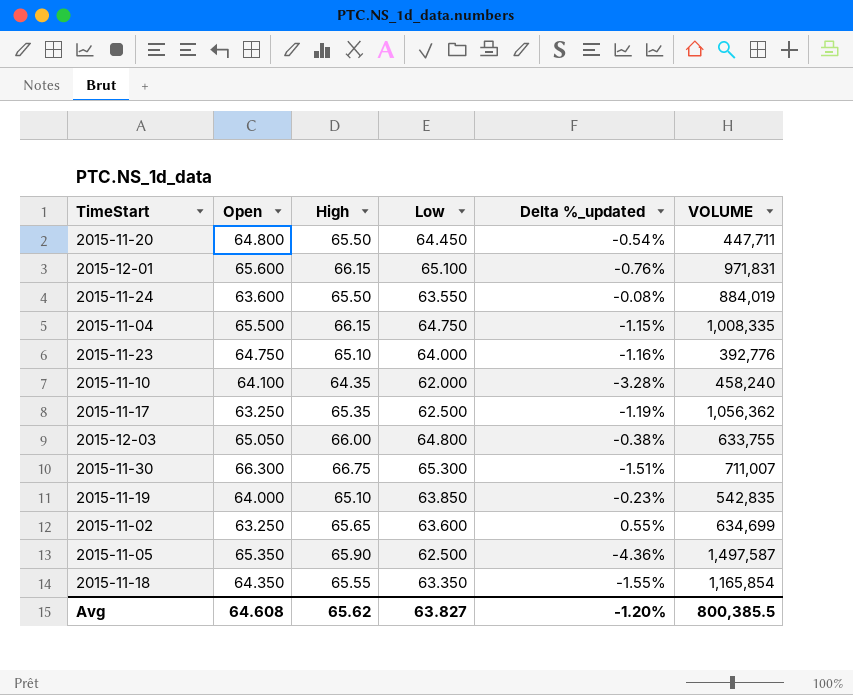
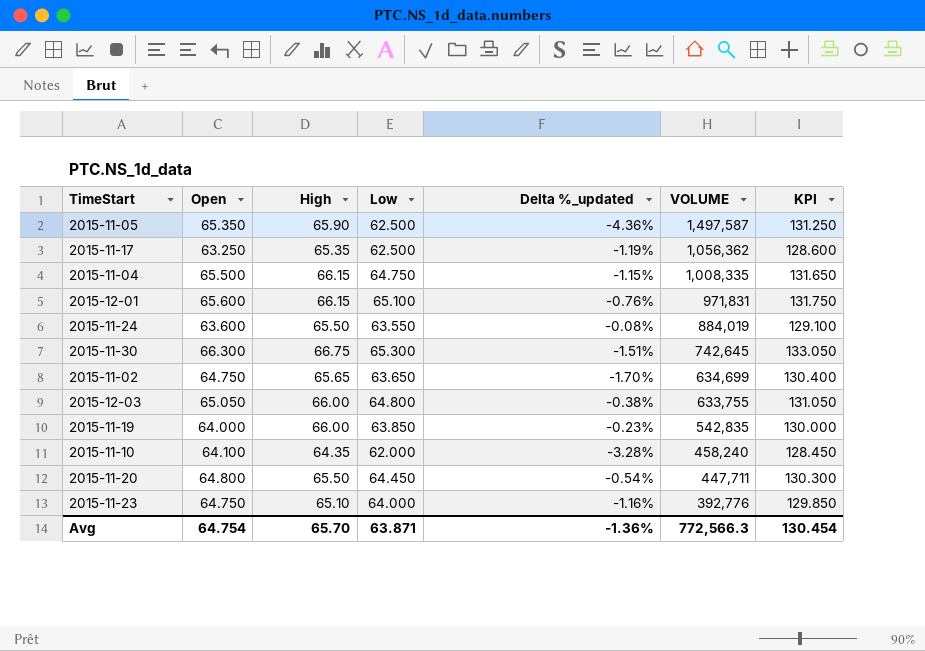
row order: none -> VOLUME descending
column KPI | formula: none -> [Open] + [High]
row 2015-11-18: 64.350 | 65.55 | 63.350 | -1.55% | 1,165,854 -> none
2015-11-30 | VOLUME: 711,007 -> 742,645
2015-11-02 | Open: 63.250 -> 64.750
2015-11-02 | Low: 63.600 -> 63.650
2015-11-02 | Delta %_updated: 0.55% -> -1.70%
2015-11-19 | High: 65.10 -> 66.00
Avg | Open: 64.608 -> 64.754
Avg | High: 65.62 -> 65.70
Avg | Low: 63.827 -> 63.871
Avg | Delta %_updated: -1.20% -> -1.36%
Avg | VOLUME: 800,385.5 -> 772,566.3

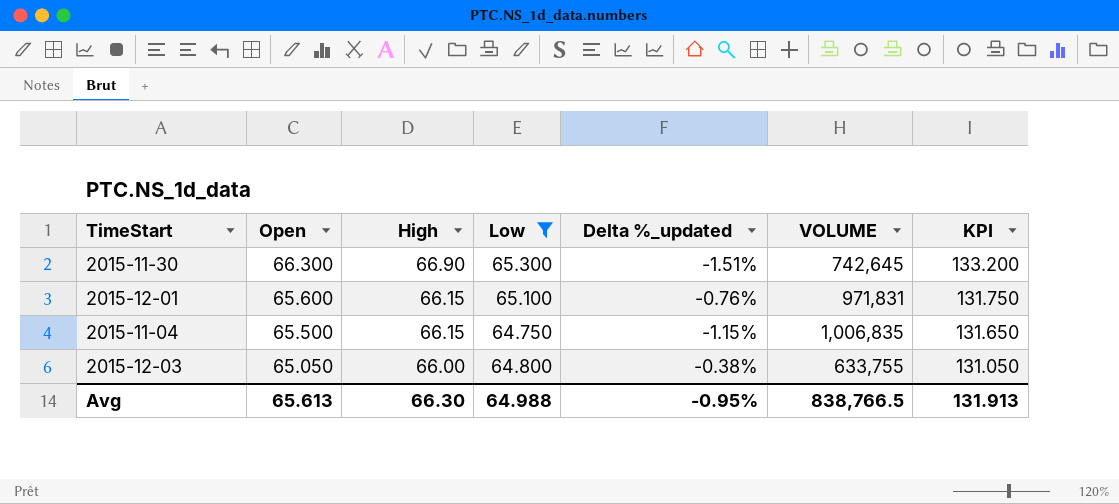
filter: none -> Low >= 64.750
row order: VOLUME descending -> Open descending
2015-11-30 | High: 66.75 -> 66.90
2015-11-30 | KPI: 133.050 -> 133.200
2015-11-04 | VOLUME: 1,008,335 -> 1,006,835
Avg | Open: 64.754 -> 65.613
Avg | High: 65.70 -> 66.30
Avg | Low: 63.871 -> 64.988
Avg | Delta %_updated: -1.36% -> -0.95%
Avg | VOLUME: 772,566.3 -> 838,766.5
Avg | KPI: 130.454 -> 131.913

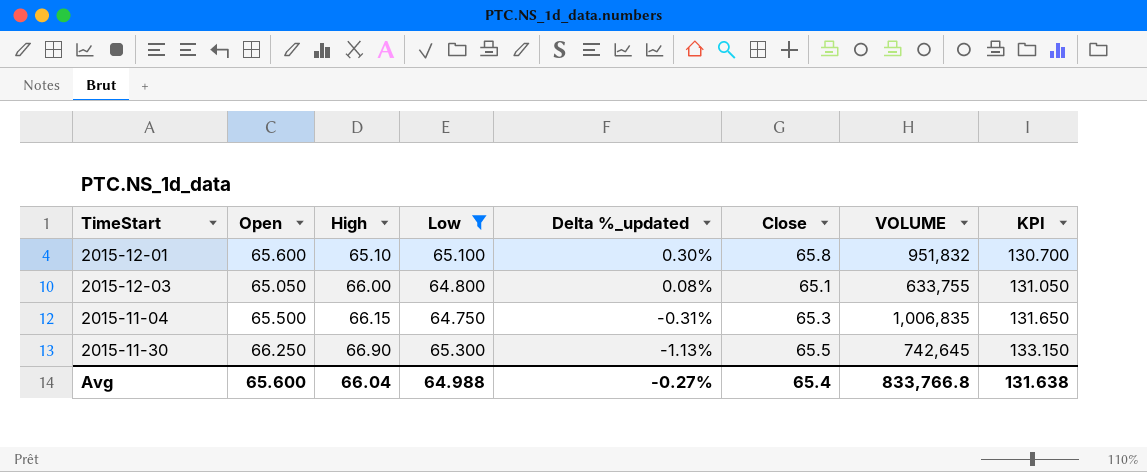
row order: Open descending -> High ascending
column Delta %_updated | formula: ([Low] - [Open]) / [Open] -> ([Close] - [Open]) / [Open]
column Close | position: none -> 6
2015-12-01 | High: 66.15 -> 65.10
2015-12-01 | VOLUME: 971,831 -> 951,832
2015-12-01 | KPI: 131.750 -> 130.700
2015-11-30 | Open: 66.300 -> 66.250
2015-11-30 | KPI: 133.200 -> 133.150
Avg | Open: 65.613 -> 65.600
Avg | High: 66.30 -> 66.04
Avg | Delta %_updated: -0.95% -> -0.27%
Avg | VOLUME: 838,766.5 -> 833,766.8
Avg | KPI: 131.913 -> 131.638

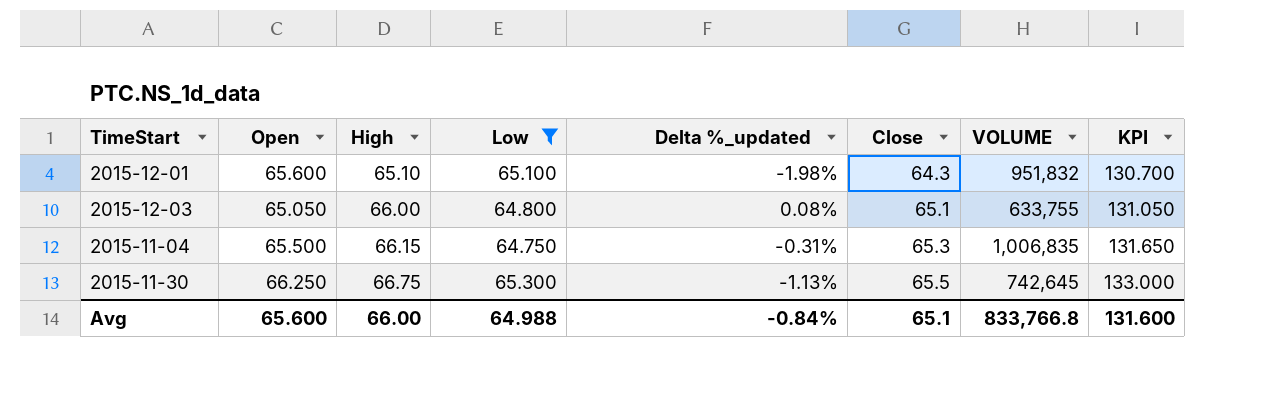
2015-12-01 | Delta %_updated: 0.30% -> -1.98%
2015-12-01 | Close: 65.8 -> 64.3
2015-11-30 | High: 66.90 -> 66.75
2015-11-30 | KPI: 133.150 -> 133.000
Avg | High: 66.04 -> 66.00
Avg | Delta %_updated: -0.27% -> -0.84%
Avg | Close: 65.4 -> 65.1
Avg | KPI: 131.638 -> 131.600

